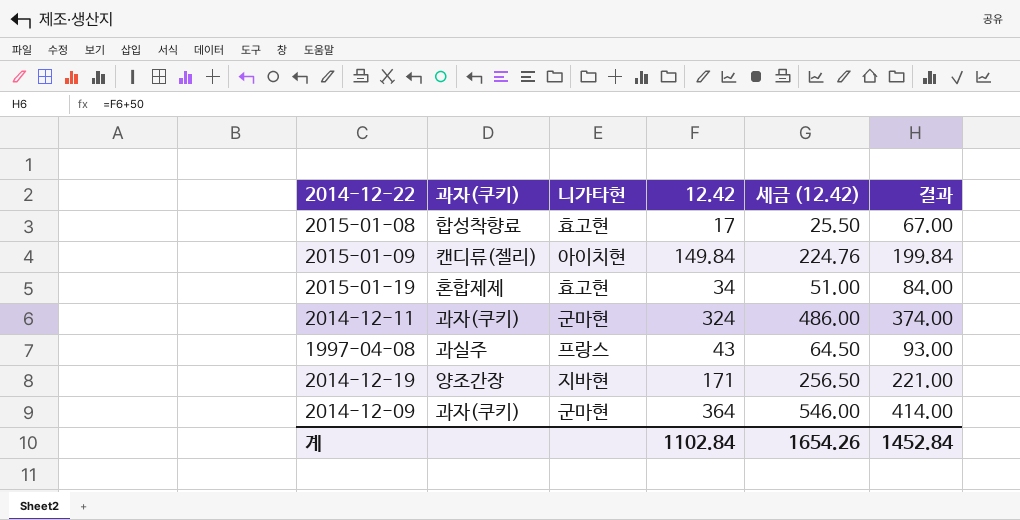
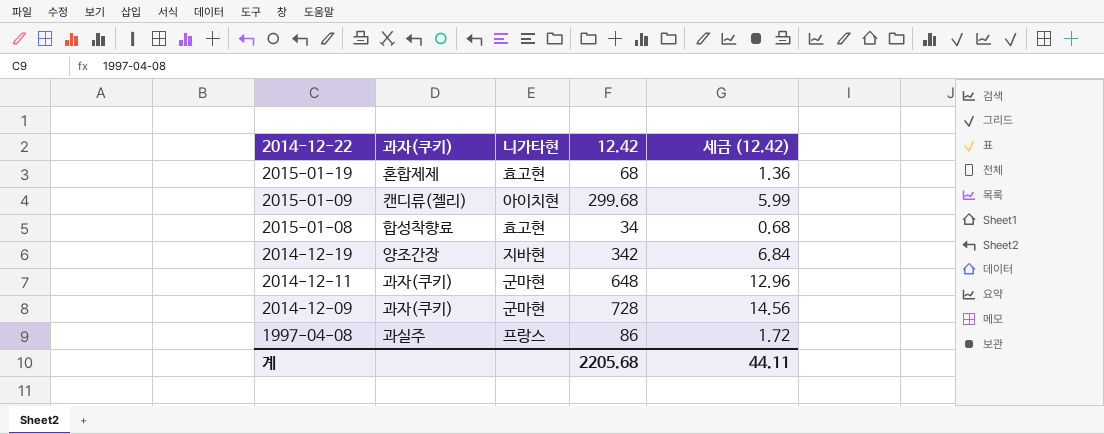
row order: none -> 2014-12-22 descending
column 결과 | formula: [12.42] + 50 -> none
column 세금 (12.42) | formula: [12.42] * 1.5 -> [12.42] * 0.02
2015-01-19 | 12.42: 34 -> 68
2015-01-09 | 12.42: 149.84 -> 299.68
2015-01-08 | 12.42: 17 -> 34
2014-12-19 | 12.42: 171 -> 342
2014-12-11 | 12.42: 324 -> 648
2014-12-09 | 12.42: 364 -> 728
1997-04-08 | 12.42: 43 -> 86
계 | 12.42: 1102.84 -> 2205.68
계 | 세금 (12.42): 1654.26 -> 44.11

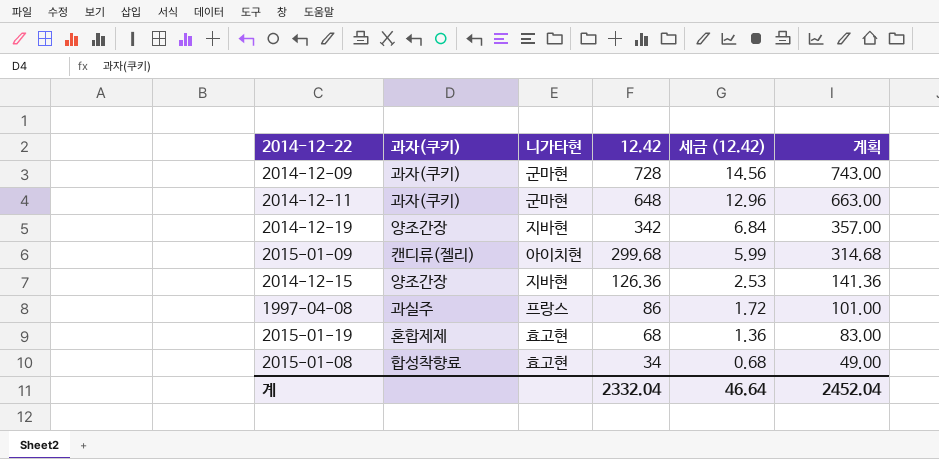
row order: 2014-12-22 descending -> 12.42 descending
column 계획 | formula: none -> [12.42] + 15
row 2014-12-15: none -> 양조간장 | 지바현 | 126.36 | 2.53 | 141.36
계 | 12.42: 2205.68 -> 2332.04
계 | 세금 (12.42): 44.11 -> 46.64

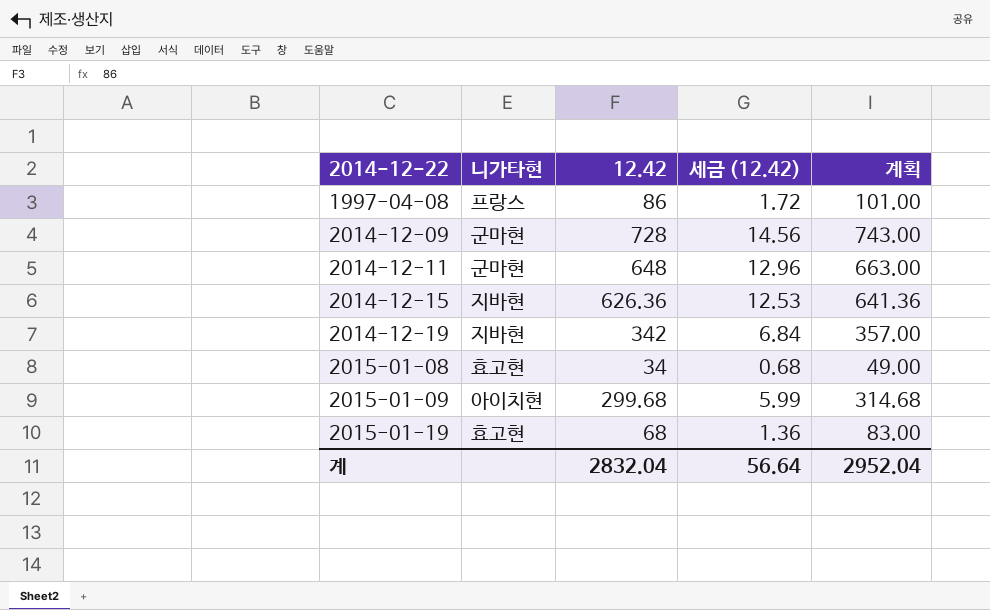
row order: 12.42 descending -> 2014-12-22 ascending
column 과자(쿠키) | position: 2 -> none
2014-12-15 | 12.42: 126.36 -> 626.36
2014-12-15 | 세금 (12.42): 2.53 -> 12.53
2014-12-15 | 계획: 141.36 -> 641.36
계 | 12.42: 2332.04 -> 2832.04
계 | 세금 (12.42): 46.64 -> 56.64
계 | 계획: 2452.04 -> 2952.04

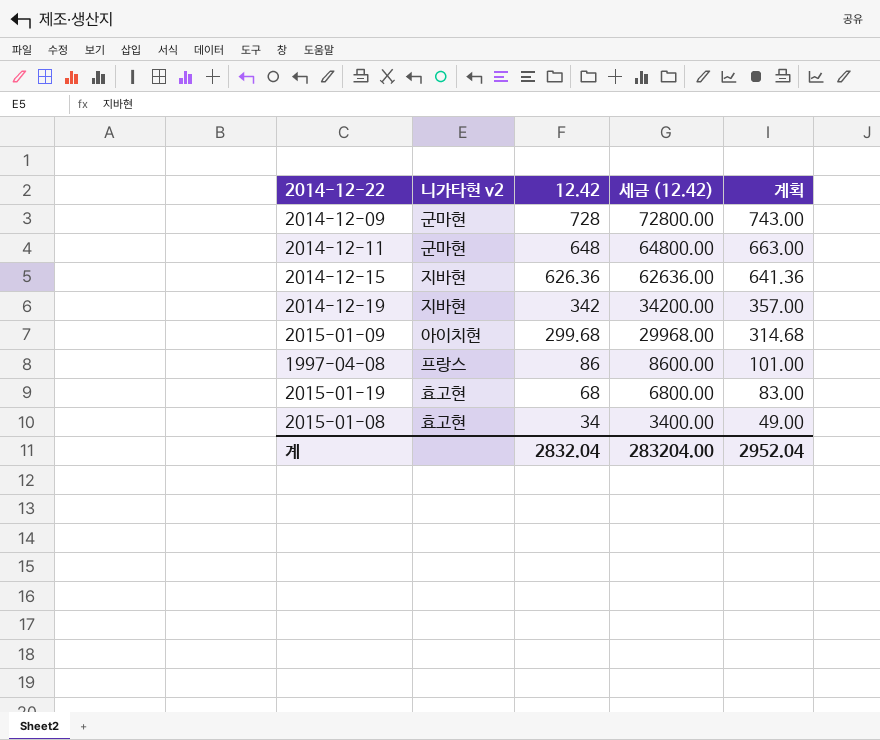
row order: 2014-12-22 ascending -> 12.42 descending
column name: 니가타현 -> 니가타현 v2
column 세금 (12.42) | formula: [12.42] * 0.02 -> [12.42] * 100
계 | 세금 (12.42): 56.64 -> 283204.00

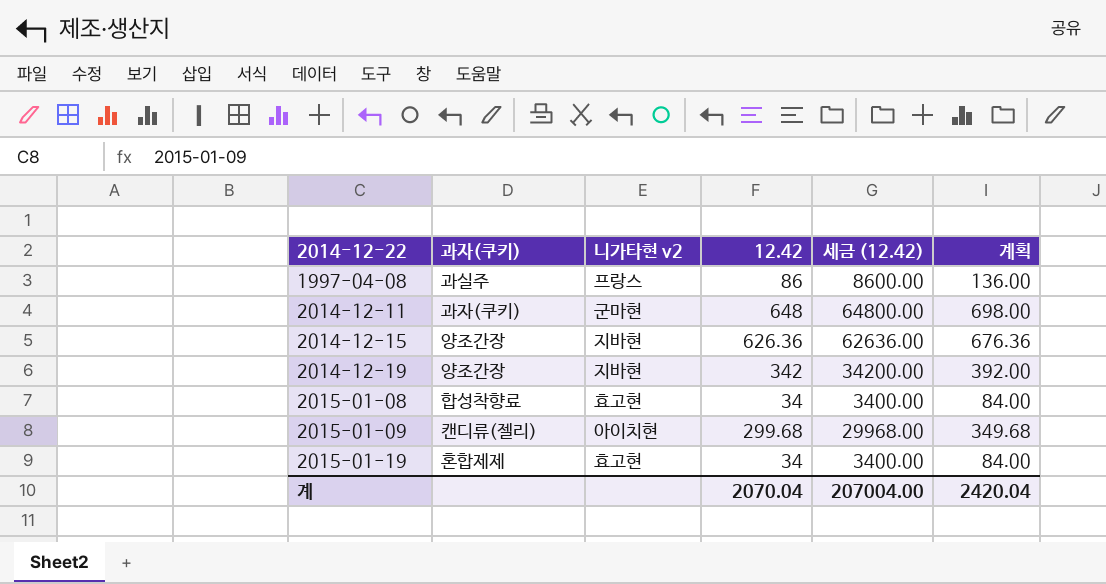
row order: 12.42 descending -> 2014-12-22 ascending
column 과자(쿠키) | position: none -> 2
column 계획 | formula: [12.42] + 15 -> [12.42] + 50
row 2014-12-09: 군마현 | 728 | 72800.00 | 743.00 -> none
2015-01-19 | 12.42: 68 -> 34
2015-01-19 | 세금 (12.42): 6800.00 -> 3400.00
계 | 12.42: 2832.04 -> 2070.04
계 | 세금 (12.42): 283204.00 -> 207004.00
계 | 계획: 2952.04 -> 2420.04

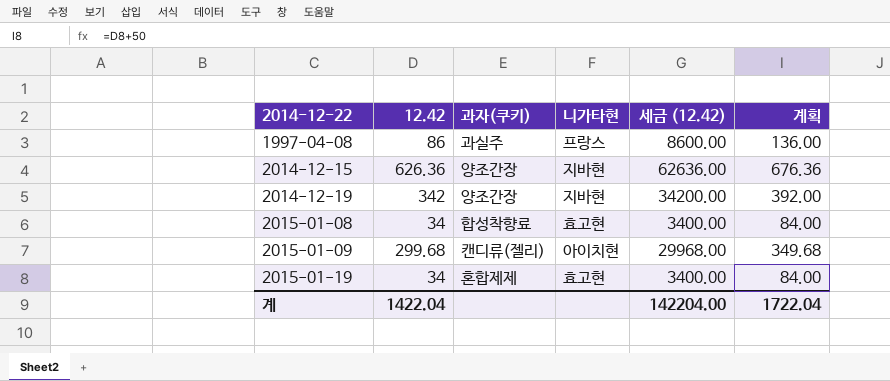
column 12.42 | position: 4 -> 2
column name: 니가타현 v2 -> 니가타현
row 2014-12-11: 과자(쿠키) | 군마현 | 648 | 64800.00 | 698.00 -> none
계 | 12.42: 2070.04 -> 1422.04
계 | 세금 (12.42): 207004.00 -> 142204.00
계 | 계획: 2420.04 -> 1722.04

